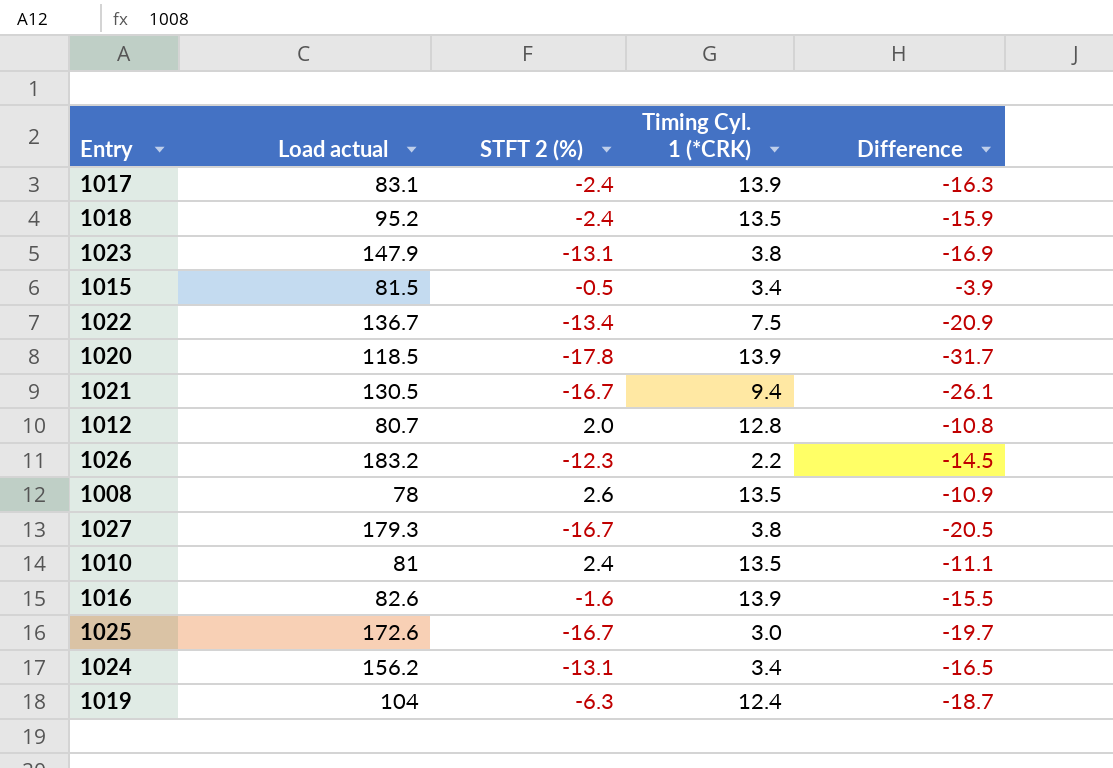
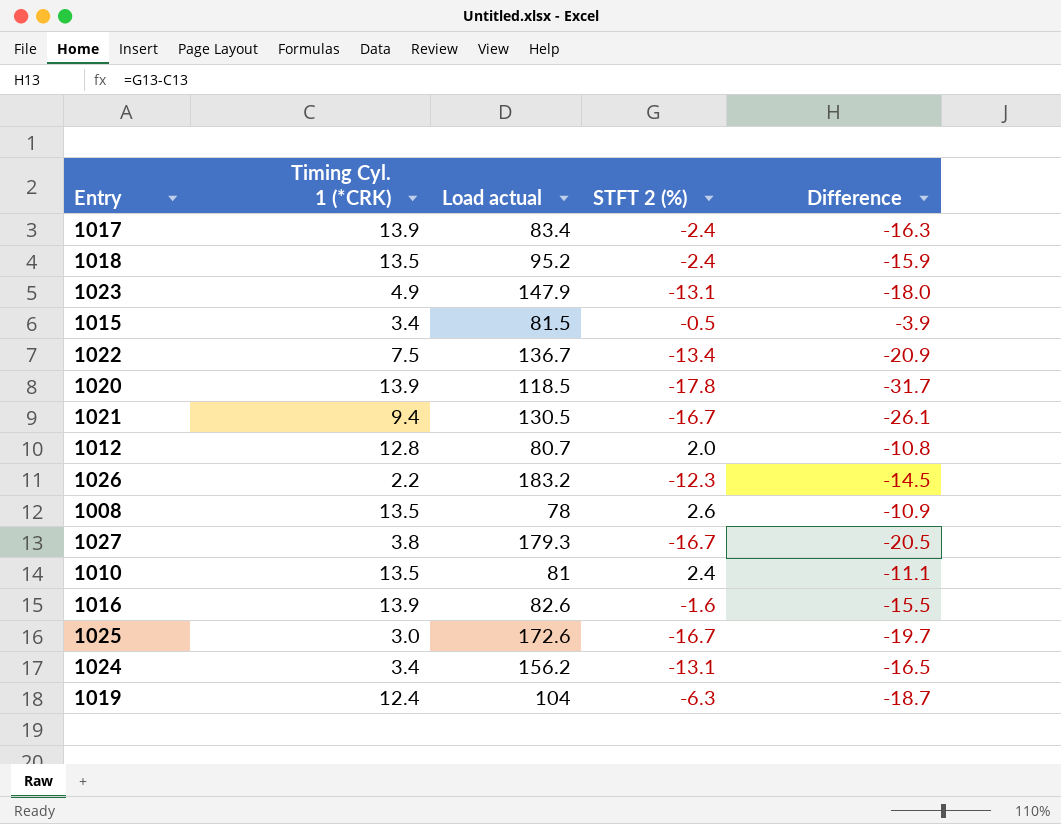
column Timing Cyl. 1 (*CRK) | position: 4 -> 2
1017 | Load actual: 83.1 -> 83.4
1023 | Timing Cyl. 1 (*CRK): 3.8 -> 4.9
1023 | Difference: -16.9 -> -18.0

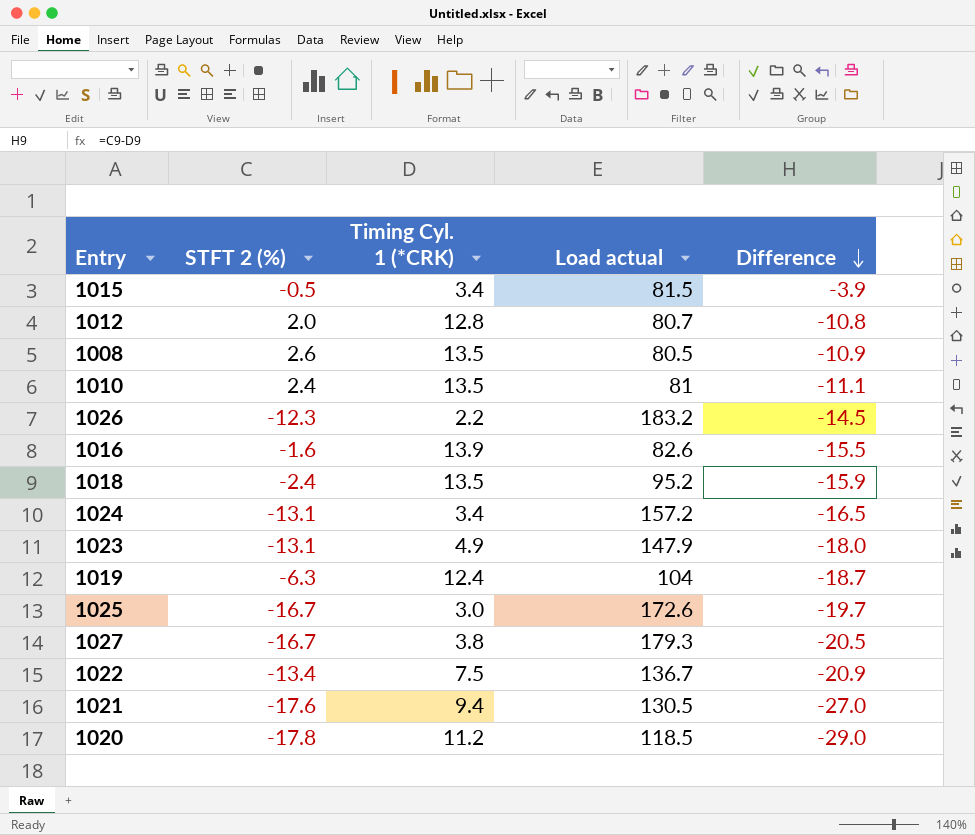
row order: none -> Difference descending
column STFT 2 (%) | position: 4 -> 2
row 1017: 13.9 | 83.4 | -2.4 | -16.3 -> none
1008 | Load actual: 78 -> 80.5
1024 | Load actual: 156.2 -> 157.2
1021 | STFT 2 (%): -16.7 -> -17.6
1021 | Difference: -26.1 -> -27.0
1020 | Timing Cyl. 1 (*CRK): 13.9 -> 11.2
1020 | Difference: -31.7 -> -29.0

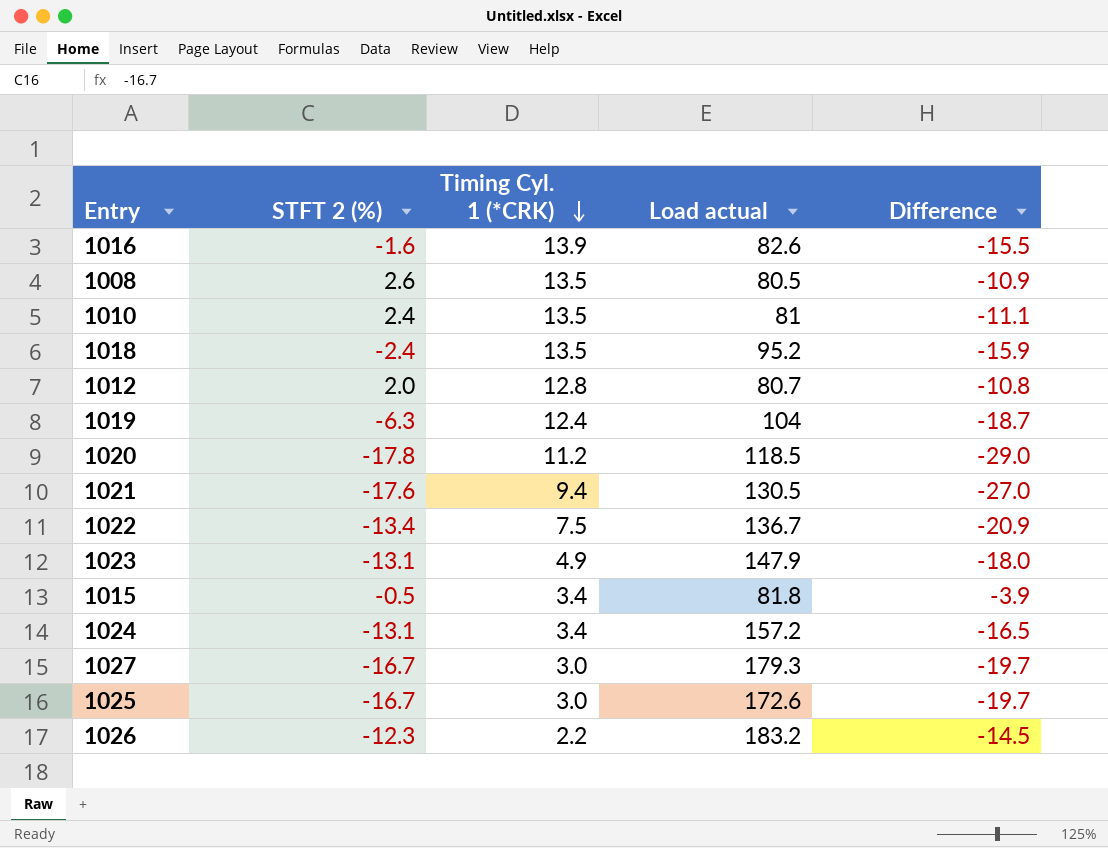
row order: Difference descending -> Timing Cyl. 1 (*CRK) descending
1015 | Load actual: 81.5 -> 81.8
1027 | Timing Cyl. 1 (*CRK): 3.8 -> 3.0
1027 | Difference: -20.5 -> -19.7

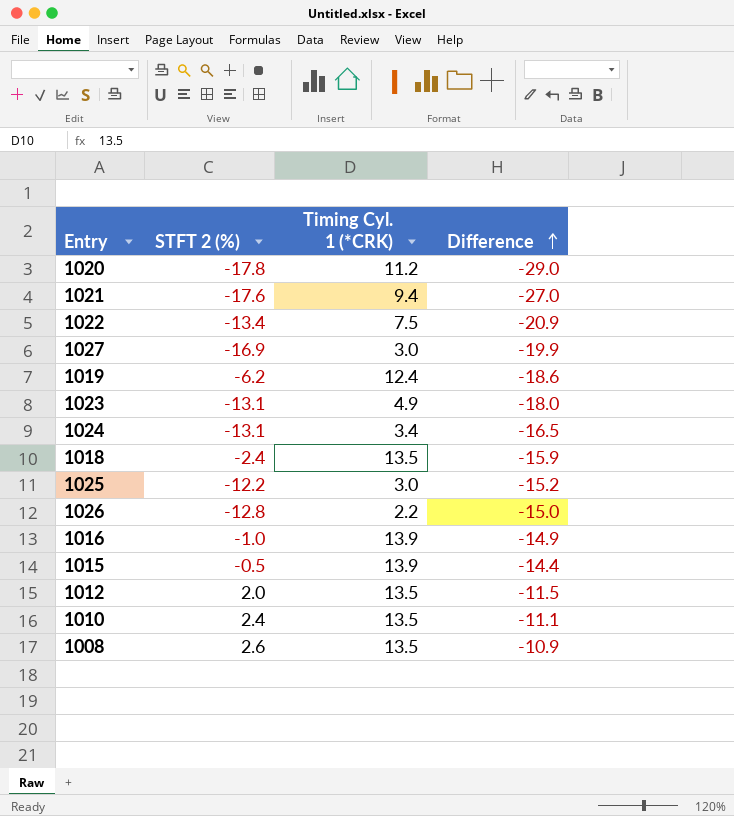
row order: Timing Cyl. 1 (*CRK) descending -> Difference ascending
column Load actual | position: 4 -> none
1027 | STFT 2 (%): -16.7 -> -16.9
1027 | Difference: -19.7 -> -19.9
1019 | STFT 2 (%): -6.3 -> -6.2
1019 | Difference: -18.7 -> -18.6
1025 | STFT 2 (%): -16.7 -> -12.2
1025 | Difference: -19.7 -> -15.2
1026 | STFT 2 (%): -12.3 -> -12.8
1026 | Difference: -14.5 -> -15.0
1016 | STFT 2 (%): -1.6 -> -1.0
1016 | Difference: -15.5 -> -14.9
1015 | Timing Cyl. 1 (*CRK): 3.4 -> 13.9
1015 | Difference: -3.9 -> -14.4
1012 | Timing Cyl. 1 (*CRK): 12.8 -> 13.5
1012 | Difference: -10.8 -> -11.5

